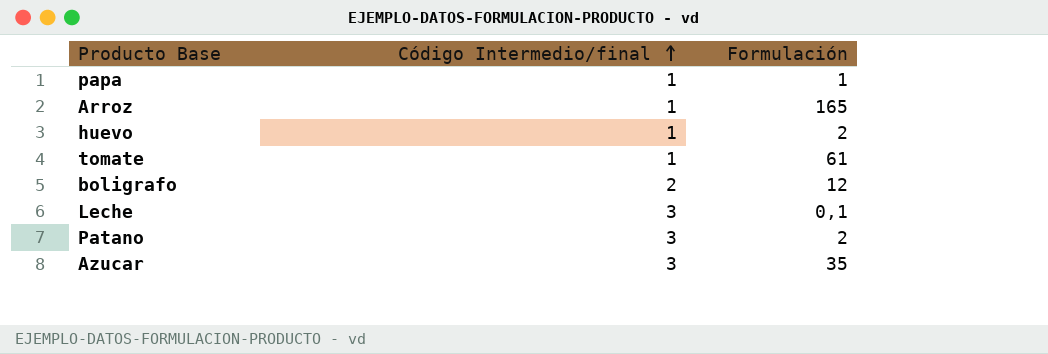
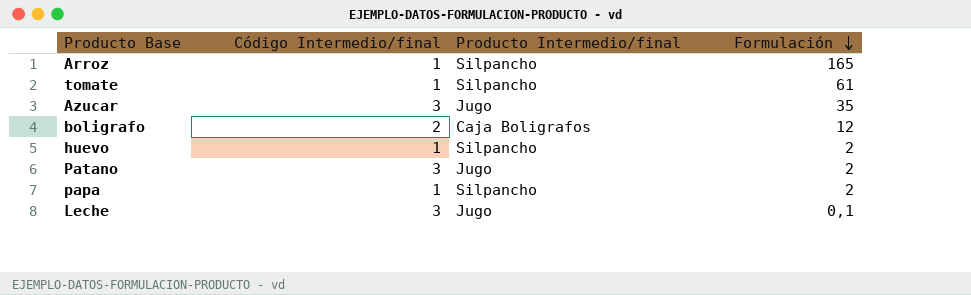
row order: Código Intermedio/final ascending -> Formulación descending
column Producto Intermedio/final | position: none -> 3
papa | Formulación: 1 -> 2

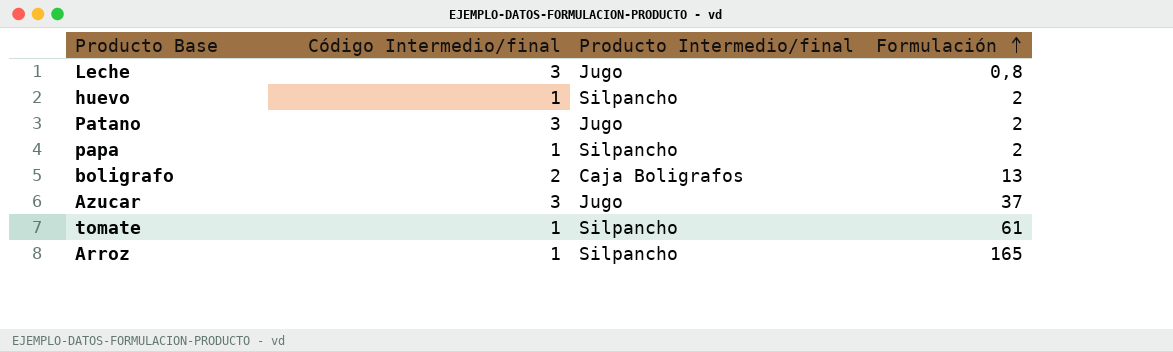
row order: Formulación descending -> Formulación ascending
Leche | Formulación: 0,1 -> 0,8
boligrafo | Formulación: 12 -> 13
Azucar | Formulación: 35 -> 37

